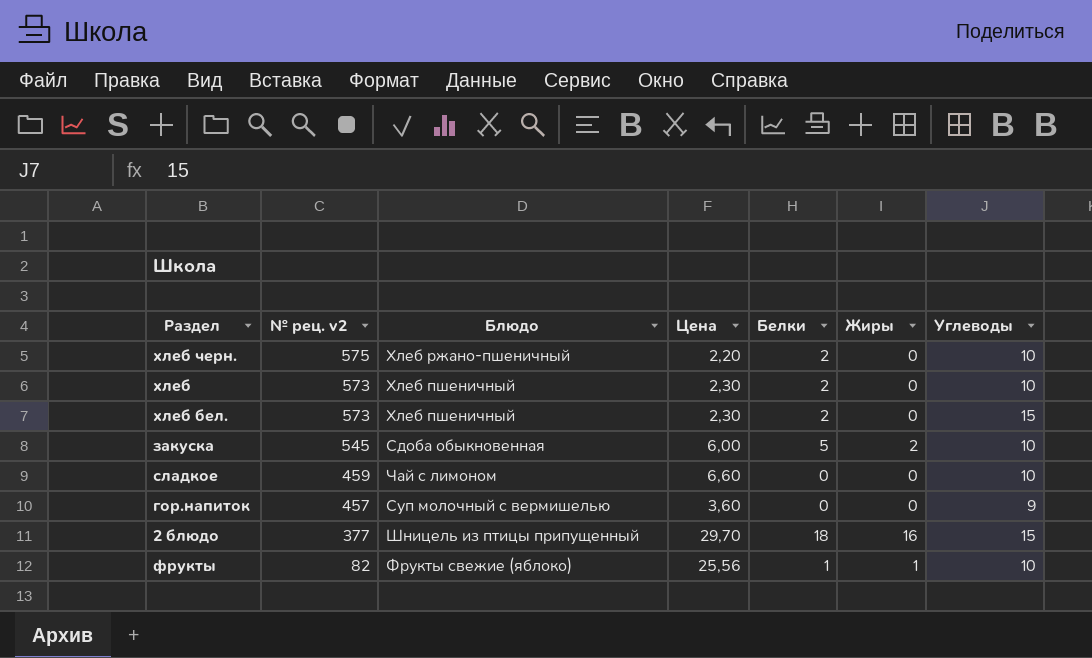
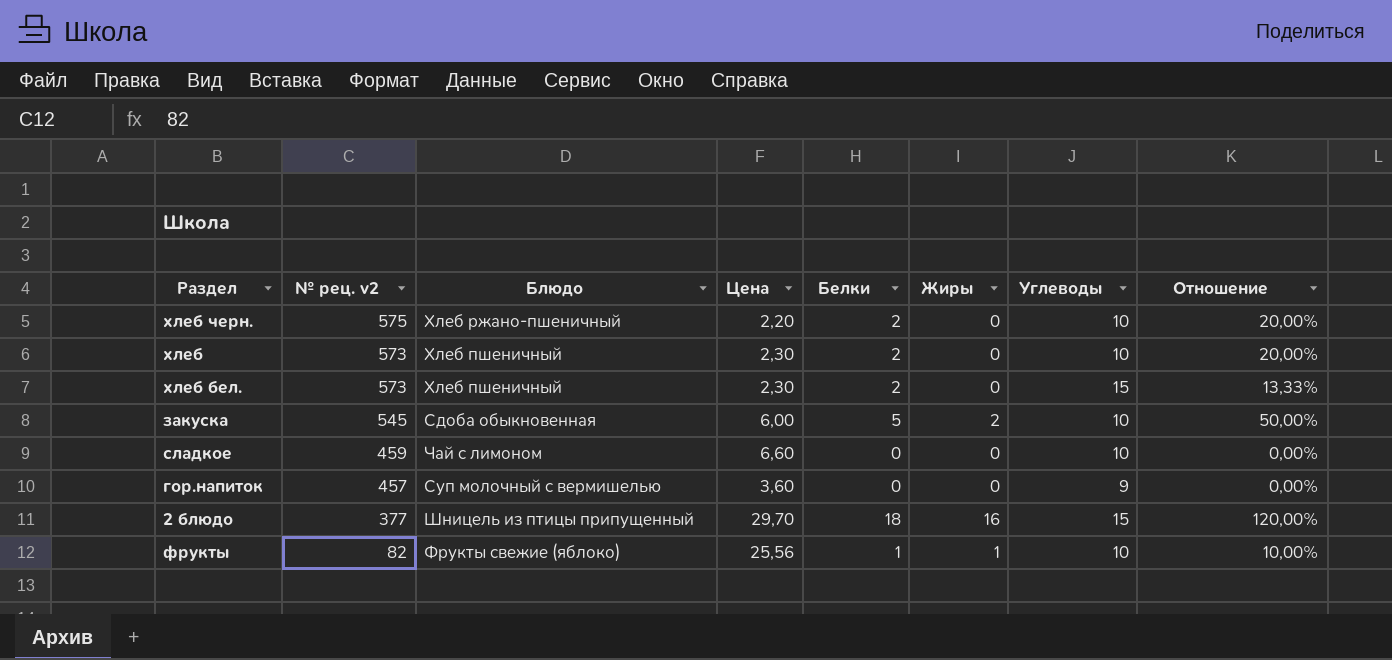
column Отношение | formula: none -> [Белки] / [Углеводы]

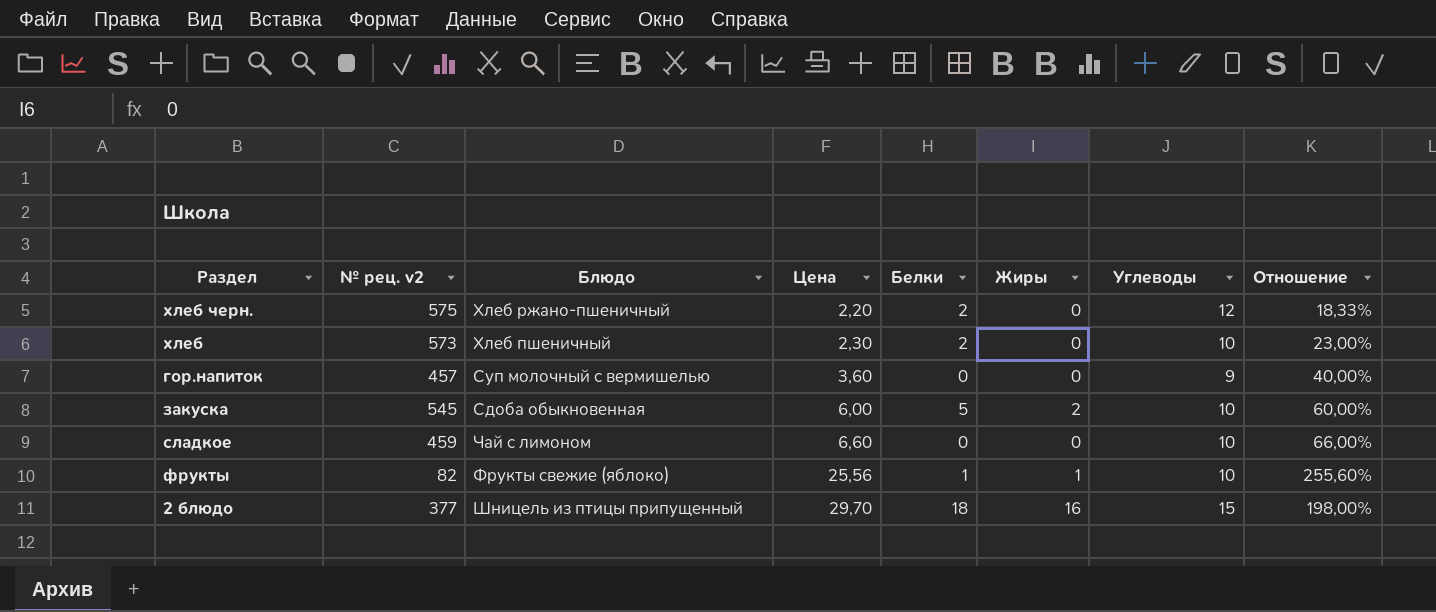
row order: № рец. v2 descending -> Цена ascending
column Отношение | formula: [Белки] / [Углеводы] -> [Цена] / [Углеводы]
row хлеб бел.: 573 | Хлеб пшеничный | 2,30 | 2 | 0 | 15 | 13,33% -> none
хлеб черн. | Углеводы: 10 -> 12

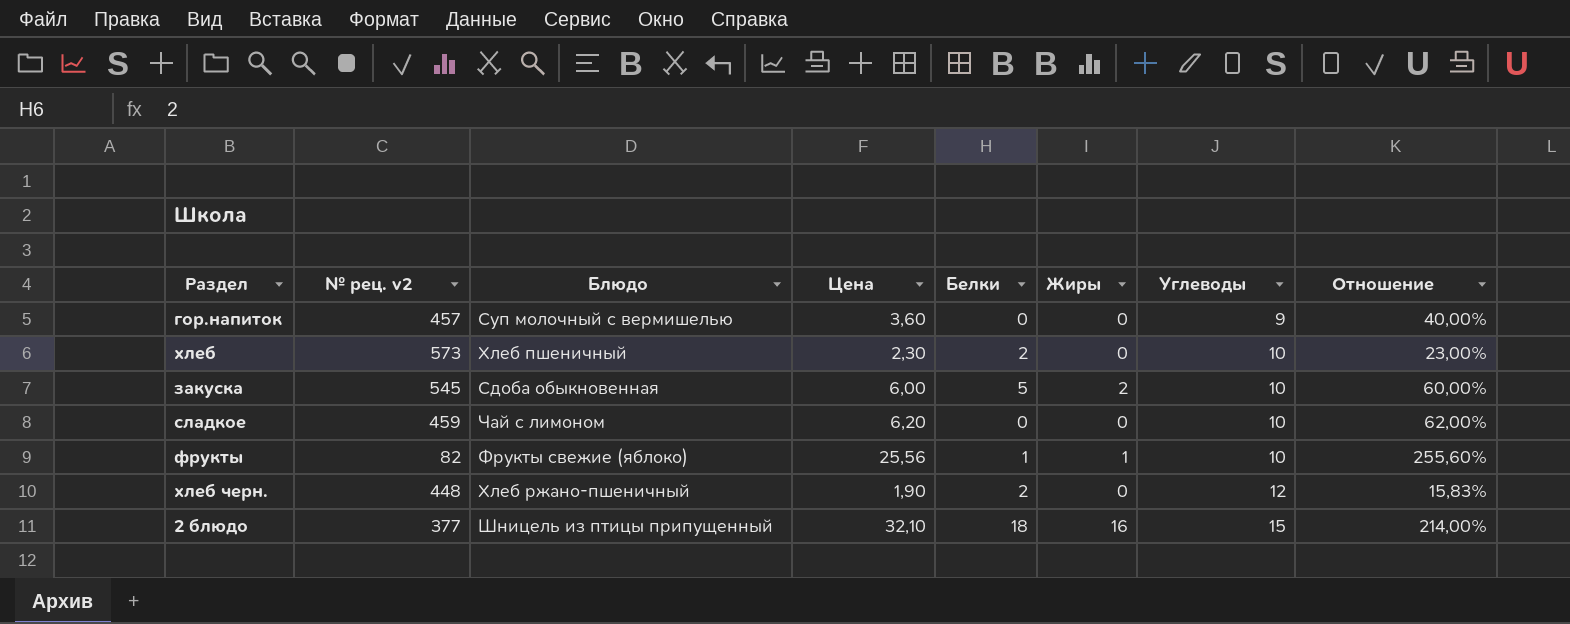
row order: Цена ascending -> Углеводы ascending
сладкое | Цена: 6,60 -> 6,20
сладкое | Отношение: 66,00% -> 62,00%
хлеб черн. | № рец. v2: 575 -> 448
хлеб черн. | Цена: 2,20 -> 1,90
хлеб черн. | Отношение: 18,33% -> 15,83%
2 блюдо | Цена: 29,70 -> 32,10
2 блюдо | Отношение: 198,00% -> 214,00%

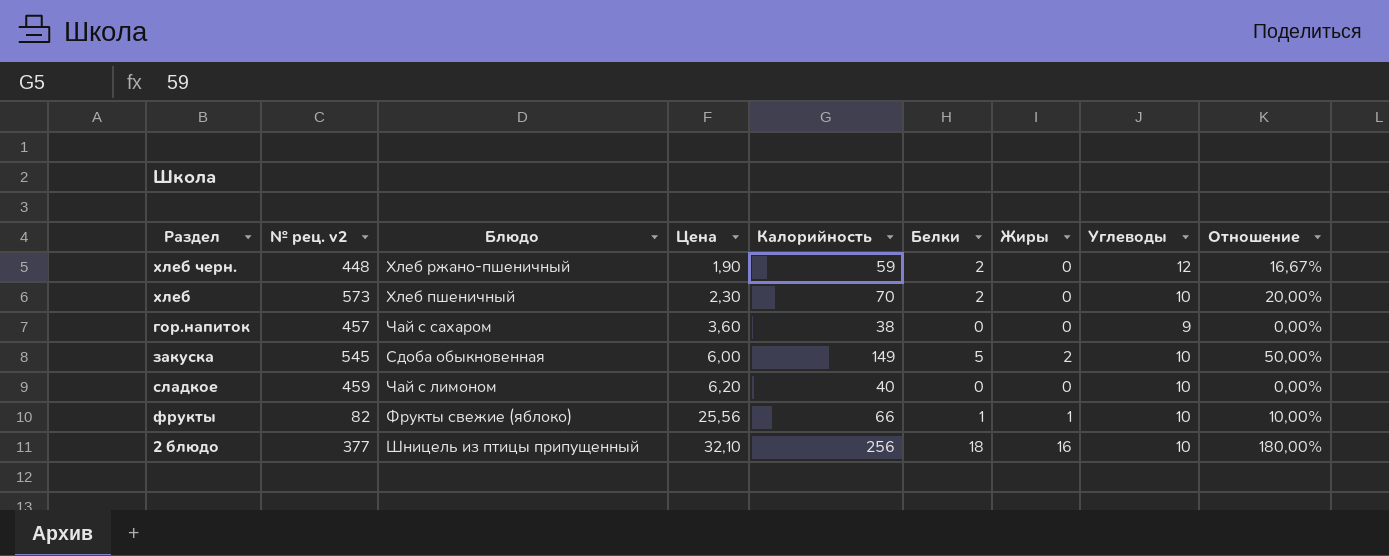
row order: Углеводы ascending -> Цена ascending
column Калорийность | position: none -> 5
column Отношение | formula: [Цена] / [Углеводы] -> [Белки] / [Углеводы]
гор.напиток | Блюдо: Суп молочный с вермишелью -> Чай с сахаром
2 блюдо | Углеводы: 15 -> 10

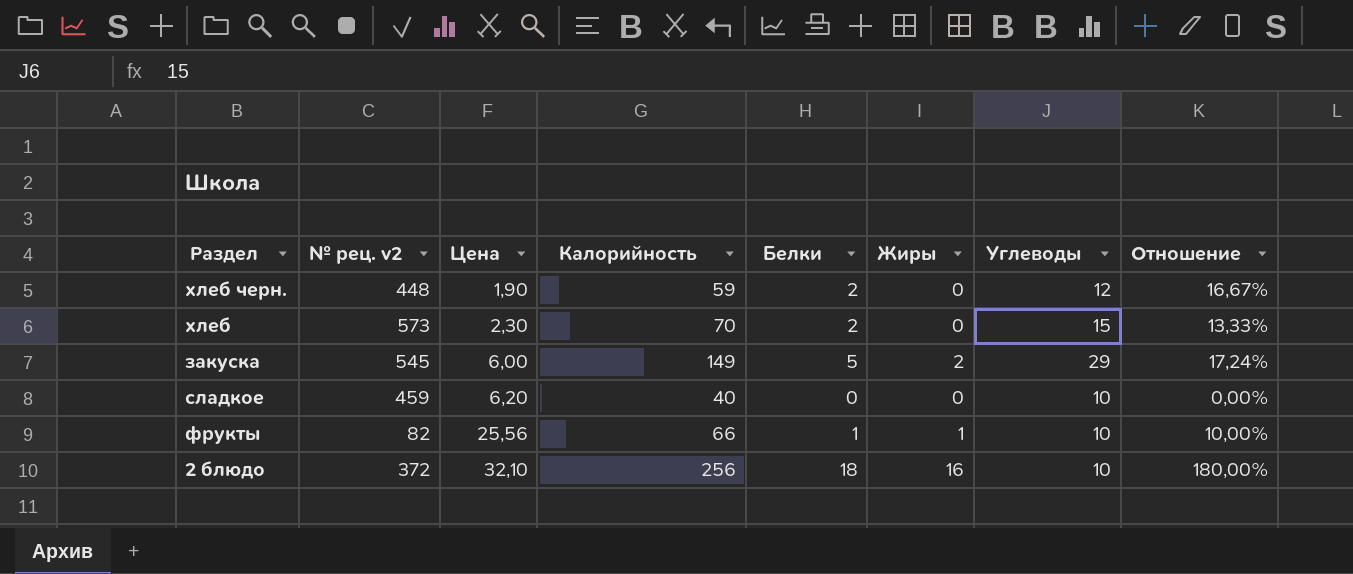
column Блюдо | position: 3 -> none
row гор.напиток: 457 | Чай с сахаром | 3,60 | 38 | 0 | 0 | 9 | 0,00% -> none
хлеб | Углеводы: 10 -> 15
хлеб | Отношение: 20,00% -> 13,33%
закуска | Углеводы: 10 -> 29
закуска | Отношение: 50,00% -> 17,24%
2 блюдо | № рец. v2: 377 -> 372

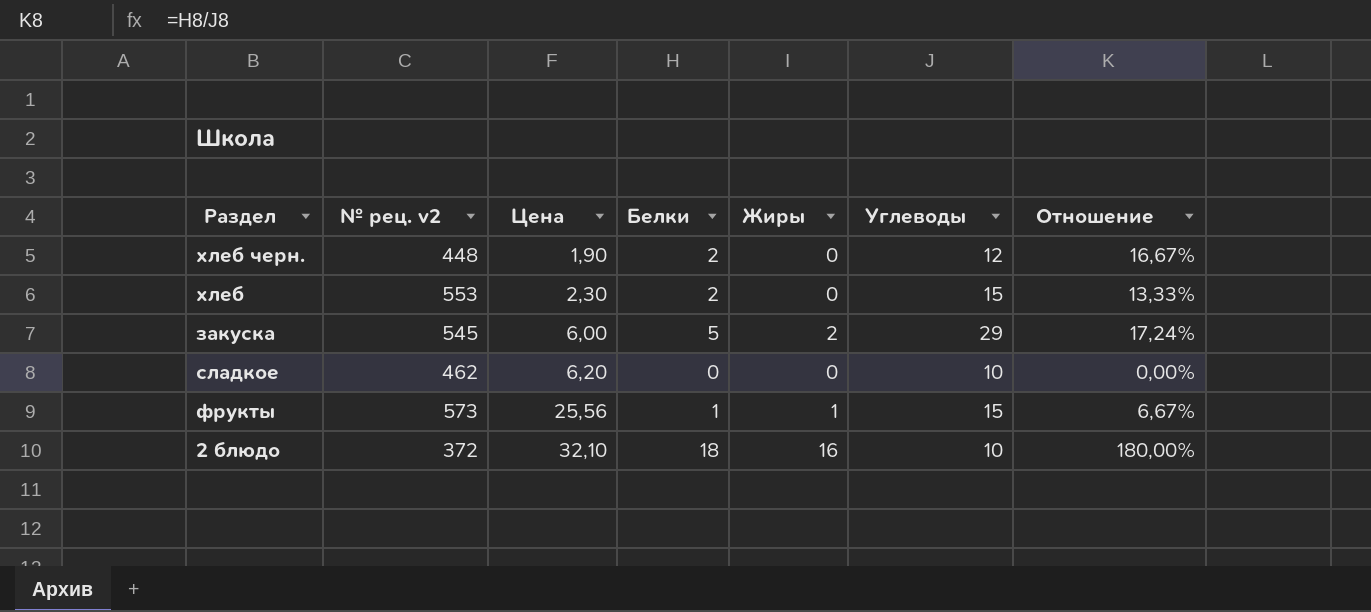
column Калорийность | position: 4 -> none
хлеб | № рец. v2: 573 -> 553
сладкое | № рец. v2: 459 -> 462
фрукты | № рец. v2: 82 -> 573
фрукты | Углеводы: 10 -> 15
фрукты | Отношение: 10,00% -> 6,67%

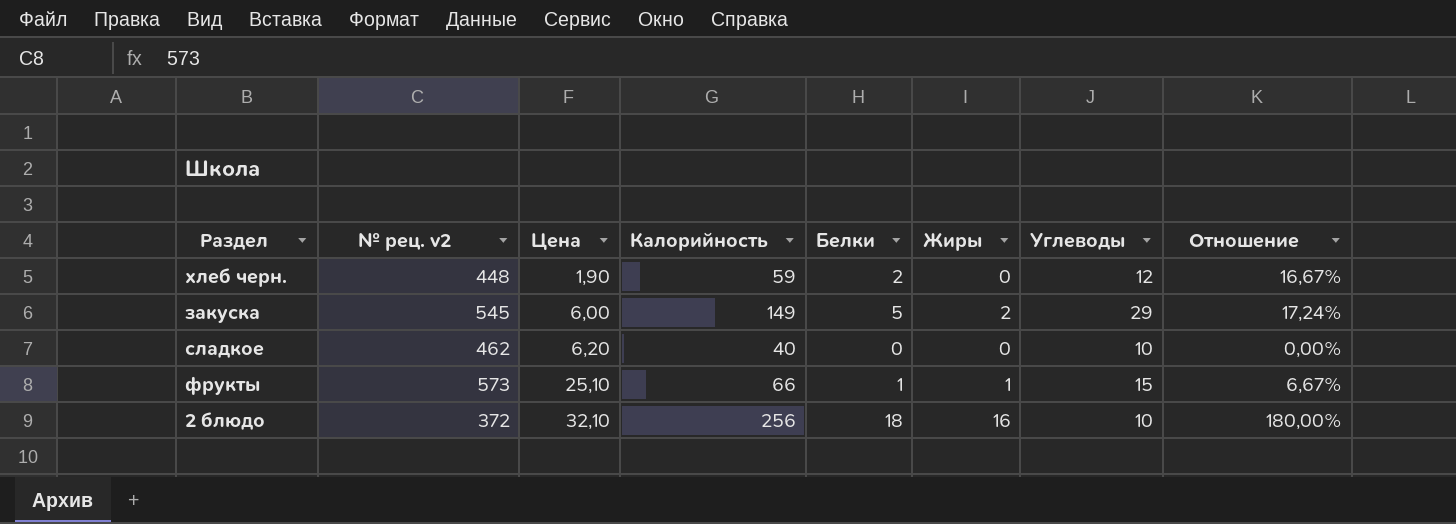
column Калорийность | position: none -> 4
row хлеб: 553 | 2,30 | 2 | 0 | 15 | 13,33% -> none
фрукты | Цена: 25,56 -> 25,10

